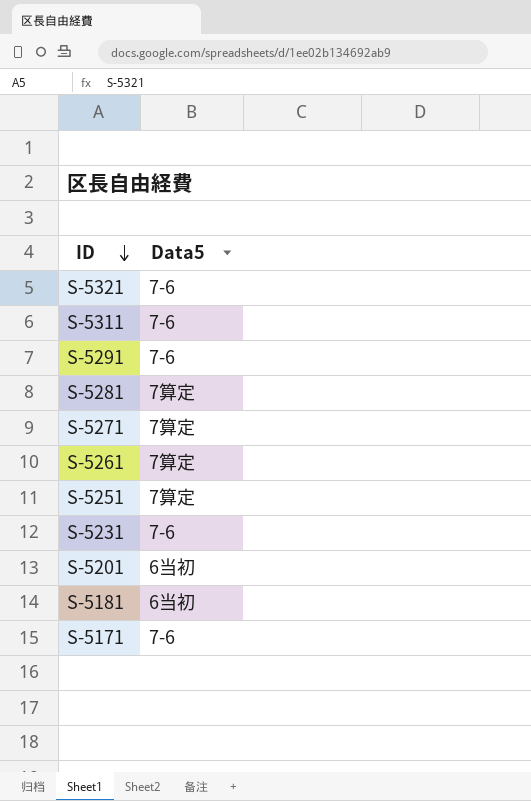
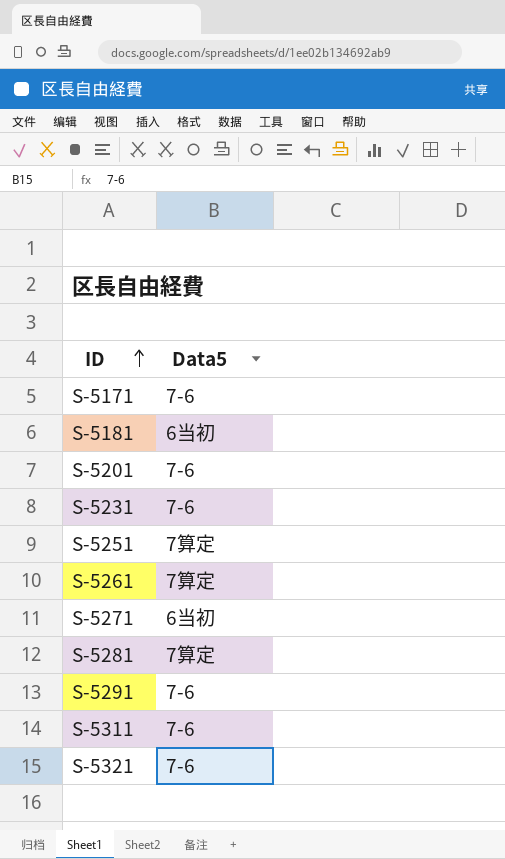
row order: ID descending -> ID ascending
S-5201 | Data5: 6当初 -> 7-6
S-5271 | Data5: 7算定 -> 6当初

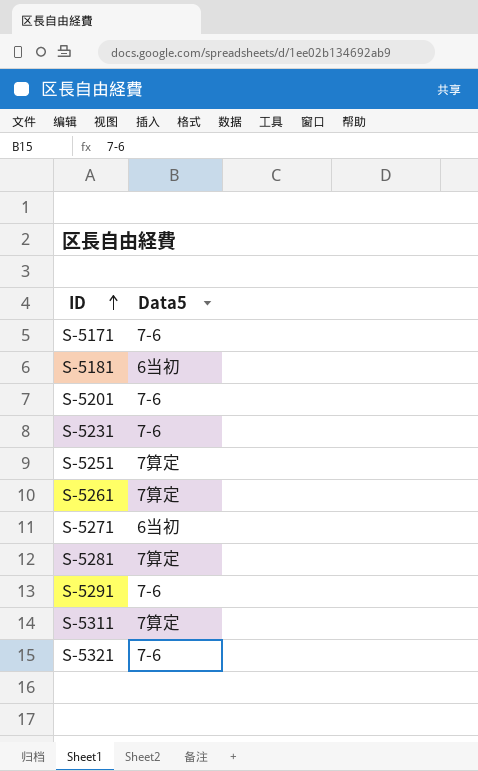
S-5311 | Data5: 7-6 -> 7算定

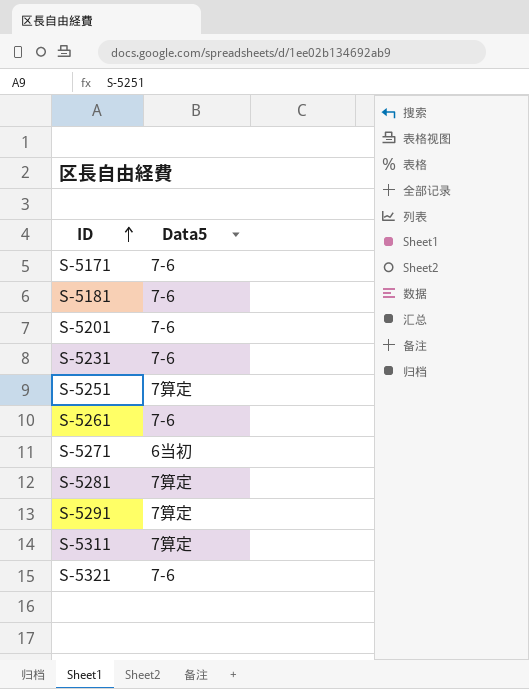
S-5181 | Data5: 6当初 -> 7-6
S-5261 | Data5: 7算定 -> 7-6
S-5291 | Data5: 7-6 -> 7算定

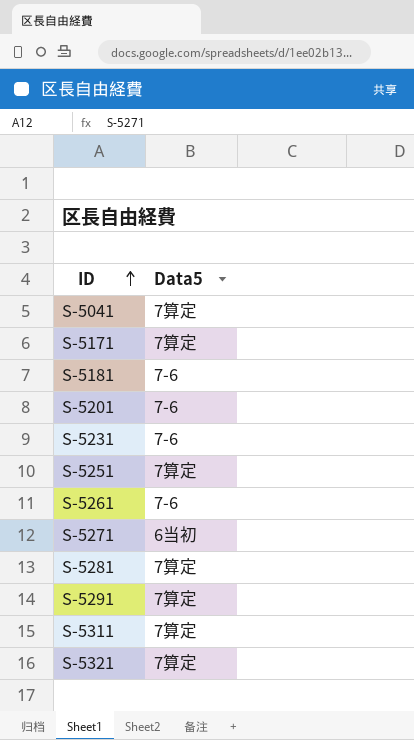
row S-5041: none -> 7算定
S-5171 | Data5: 7-6 -> 7算定
S-5321 | Data5: 7-6 -> 7算定

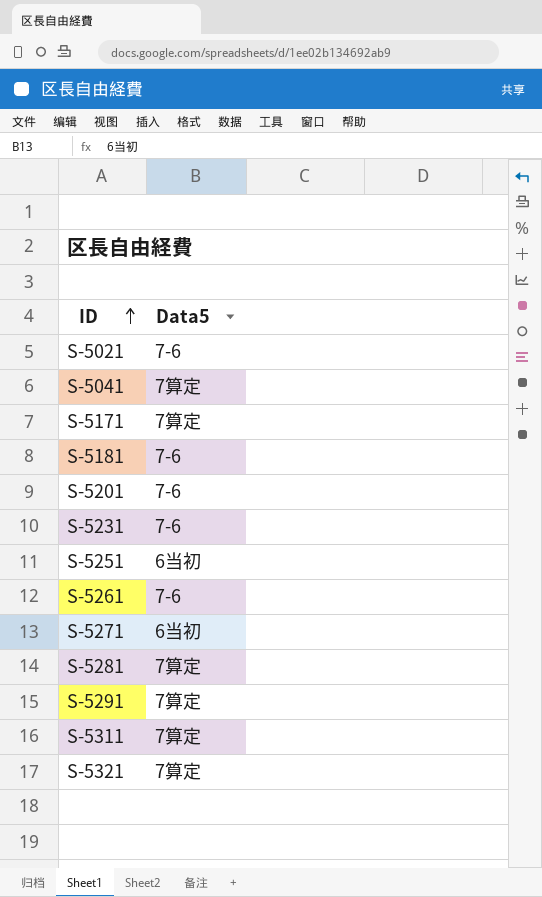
row S-5021: none -> 7-6
S-5251 | Data5: 7算定 -> 6当初

